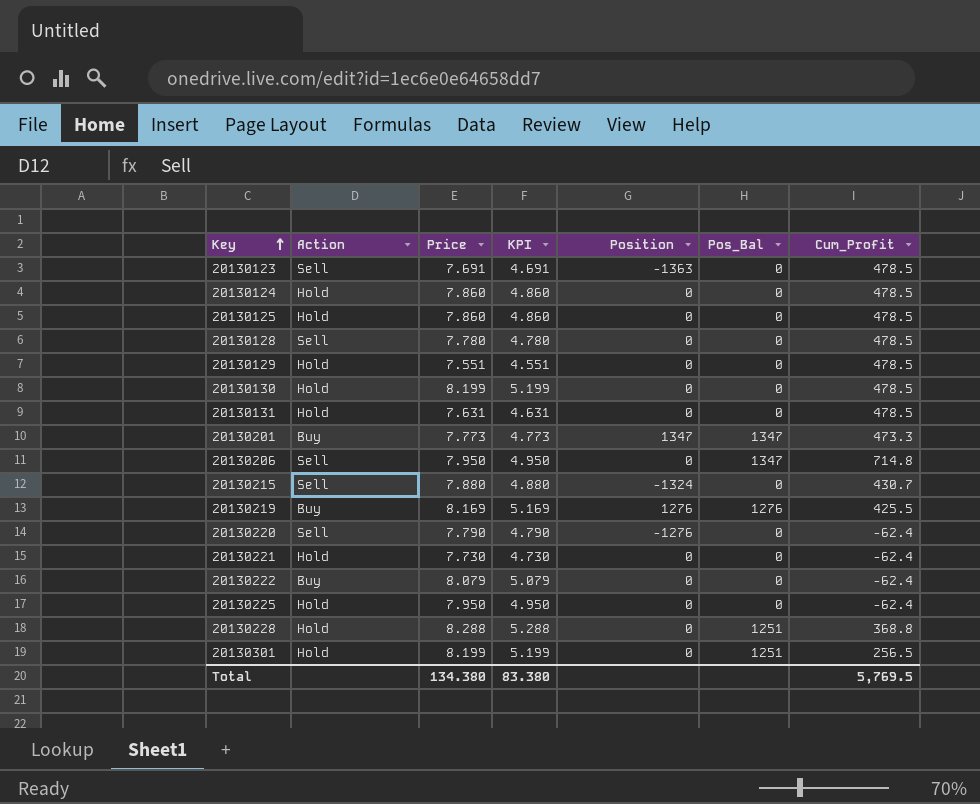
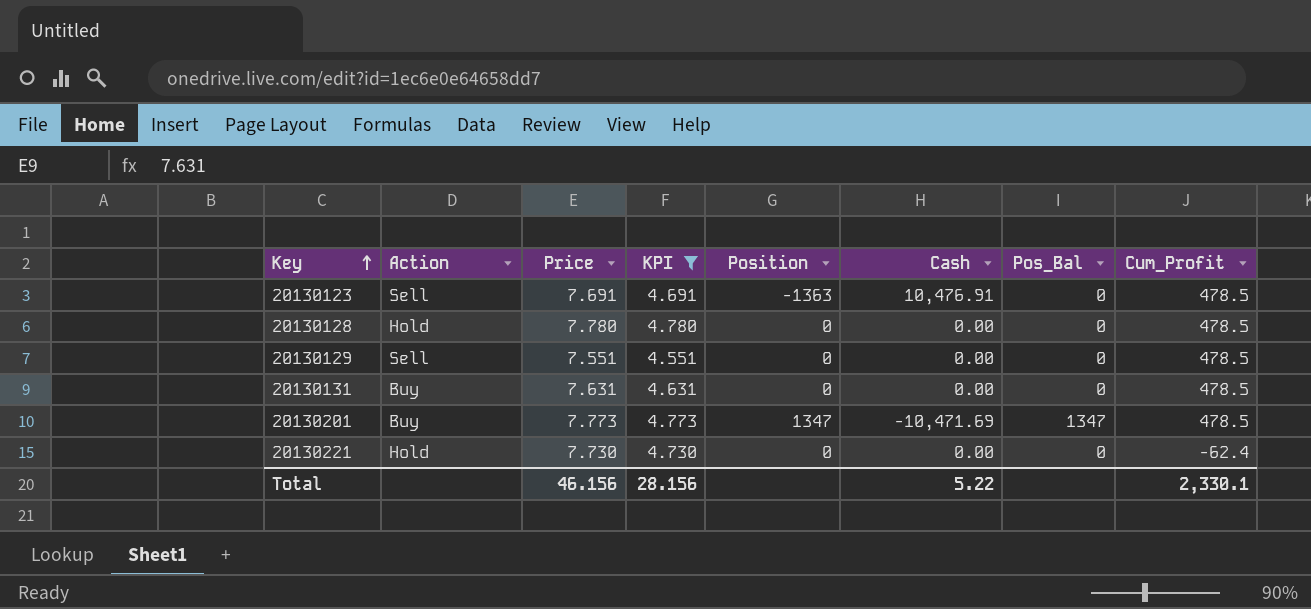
filter: none -> KPI <= 4.780
column Cash | position: none -> 6
20130128 | Action: Sell -> Hold
20130129 | Action: Hold -> Sell
20130131 | Action: Hold -> Buy
20130201 | Cum_Profit: 473.3 -> 478.5
Total | Price: 134.380 -> 46.156
Total | KPI: 83.380 -> 28.156
Total | Cum_Profit: 5,769.5 -> 2,330.1

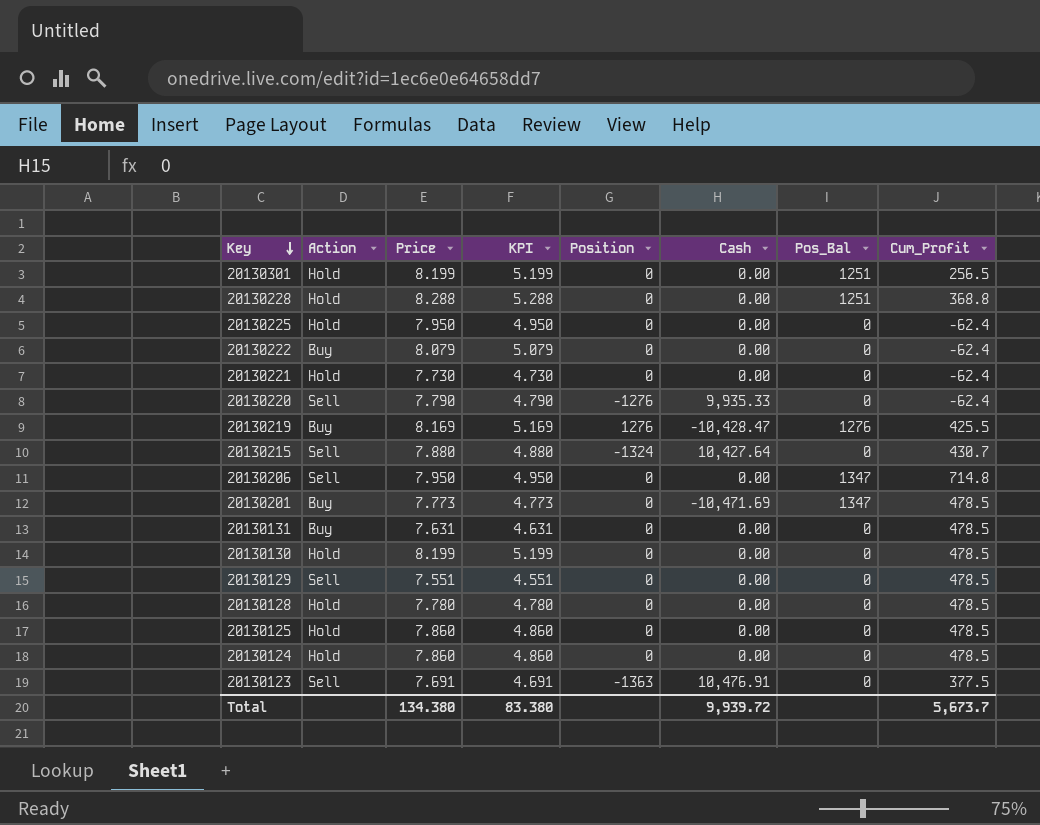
filter: KPI <= 4.780 -> none
row order: Key ascending -> Key descending
20130201 | Position: 1347 -> 0
20130123 | Cum_Profit: 478.5 -> 377.5
Total | Price: 46.156 -> 134.380
Total | KPI: 28.156 -> 83.380
Total | Cash: 5.22 -> 9,939.72
Total | Cum_Profit: 2,330.1 -> 5,673.7

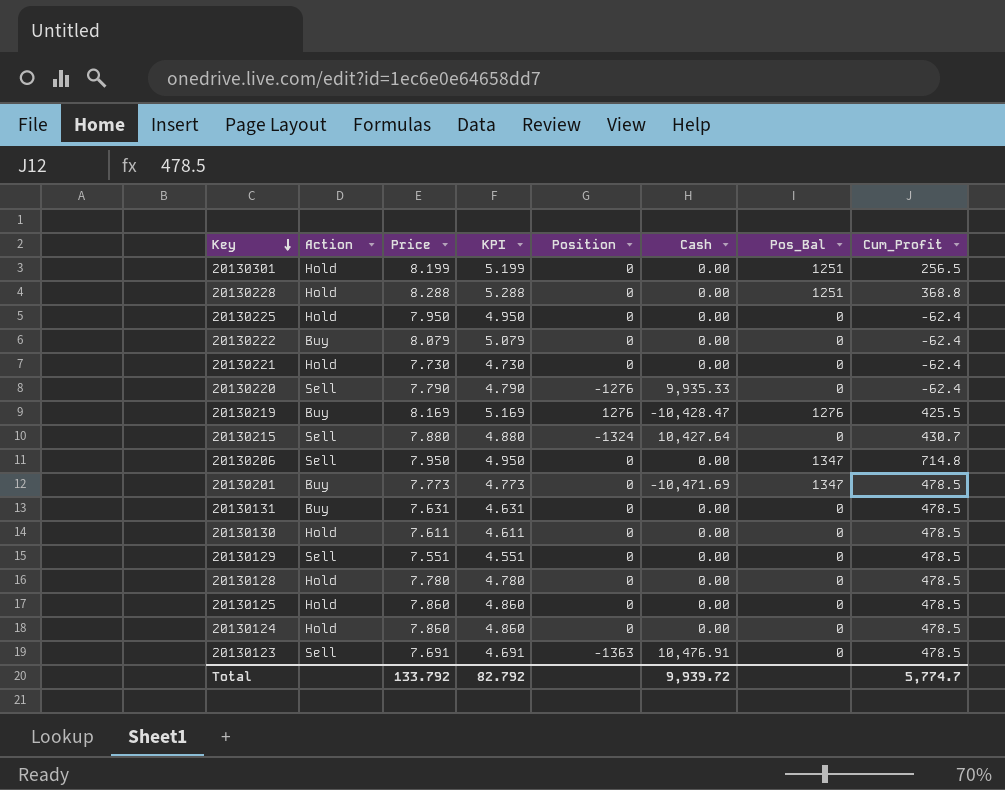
20130130 | Price: 8.199 -> 7.611
20130130 | KPI: 5.199 -> 4.611
20130123 | Cum_Profit: 377.5 -> 478.5
Total | Price: 134.380 -> 133.792
Total | KPI: 83.380 -> 82.792
Total | Cum_Profit: 5,673.7 -> 5,774.7

